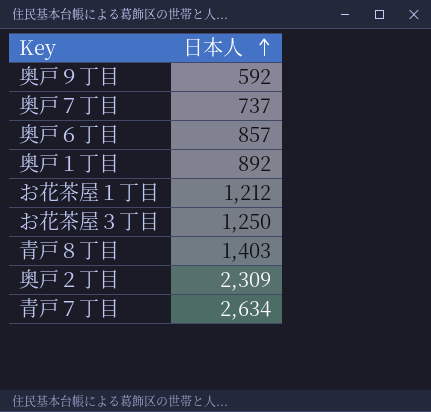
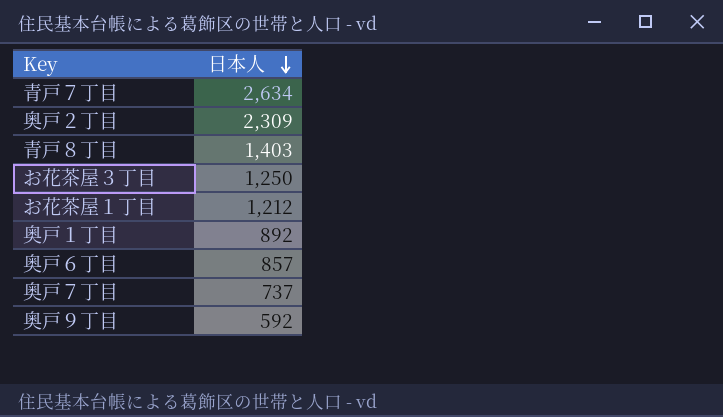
row order: 日本人 ascending -> 日本人 descending

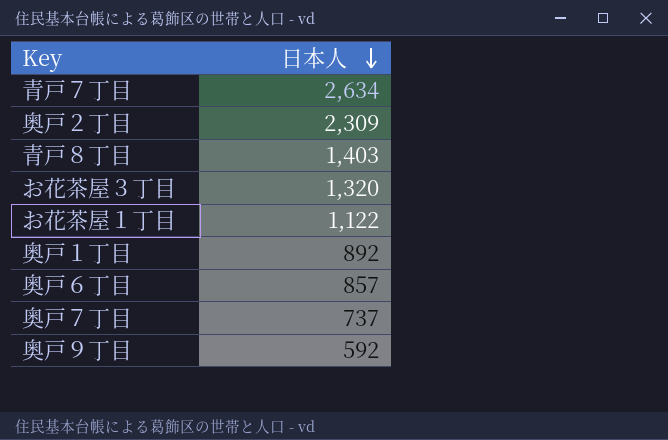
お花茶屋３丁目 | 日本人: 1,250 -> 1,320
お花茶屋１丁目 | 日本人: 1,212 -> 1,122

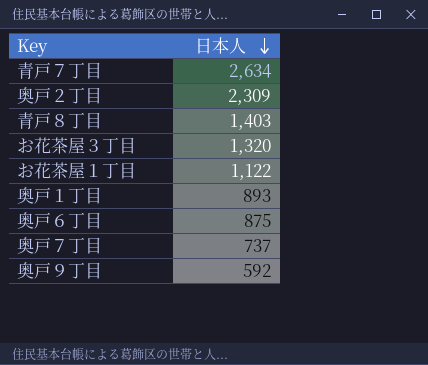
奥戸１丁目 | 日本人: 892 -> 893
奥戸６丁目 | 日本人: 857 -> 875

